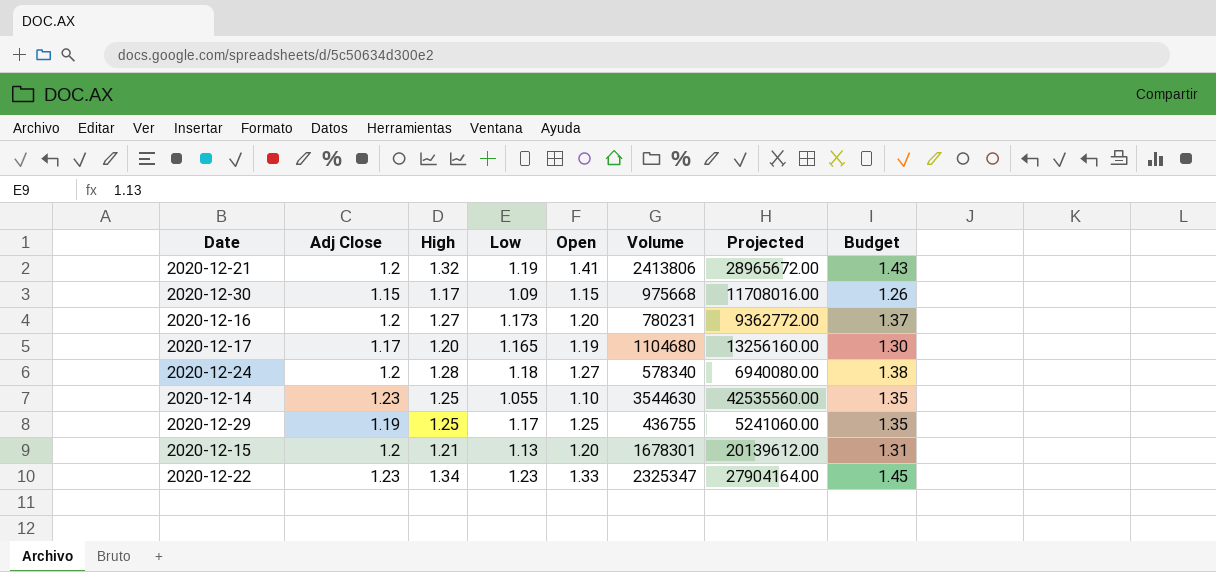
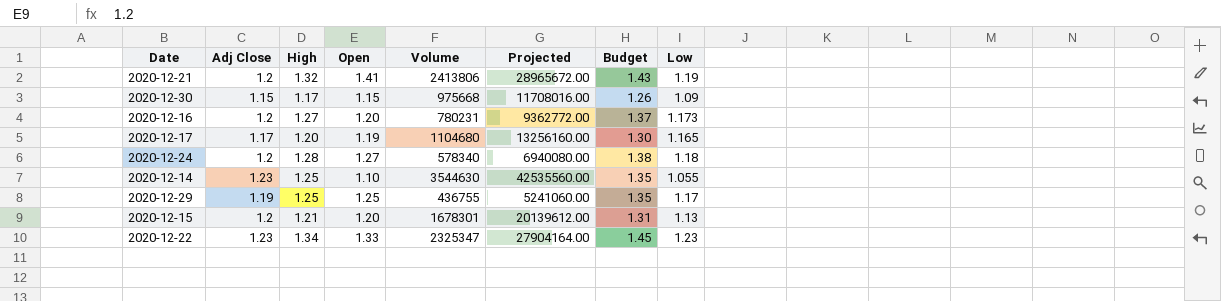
column Low | position: 4 -> 8

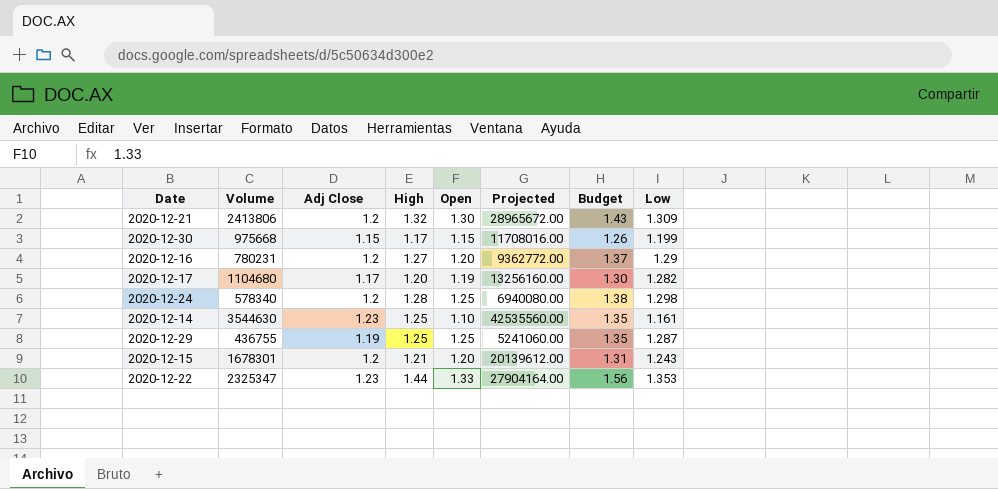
column Volume | position: 5 -> 2
2020-12-21 | Open: 1.41 -> 1.30
2020-12-21 | Low: 1.19 -> 1.309
2020-12-30 | Low: 1.09 -> 1.199
2020-12-16 | Low: 1.173 -> 1.29
2020-12-17 | Low: 1.165 -> 1.282
2020-12-24 | Open: 1.27 -> 1.25
2020-12-24 | Low: 1.18 -> 1.298
2020-12-14 | Low: 1.055 -> 1.161
2020-12-29 | Low: 1.17 -> 1.287
2020-12-15 | Low: 1.13 -> 1.243
2020-12-22 | High: 1.34 -> 1.44
2020-12-22 | Budget: 1.45 -> 1.56
2020-12-22 | Low: 1.23 -> 1.353

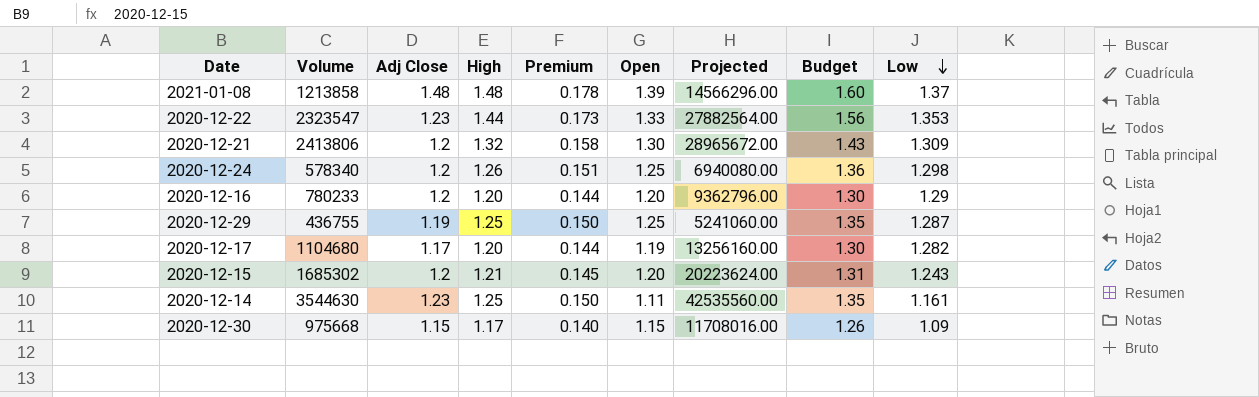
row order: none -> Low descending
column Premium | formula: none -> [High] * 0.12
row 2021-01-08: none -> 1213858 | 1.48 | 1.48 | 0.178 | 1.39 | 14566296.00 | 1.60 | 1.37
2020-12-22 | Volume: 2325347 -> 2323547
2020-12-22 | Projected: 27904164.00 -> 27882564.00
2020-12-24 | High: 1.28 -> 1.26
2020-12-24 | Budget: 1.38 -> 1.36
2020-12-16 | Volume: 780231 -> 780233
2020-12-16 | High: 1.27 -> 1.20
2020-12-16 | Projected: 9362772.00 -> 9362796.00
2020-12-16 | Budget: 1.37 -> 1.30
2020-12-15 | Volume: 1678301 -> 1685302
2020-12-15 | Projected: 20139612.00 -> 20223624.00
2020-12-14 | Open: 1.10 -> 1.11
2020-12-30 | Low: 1.199 -> 1.09

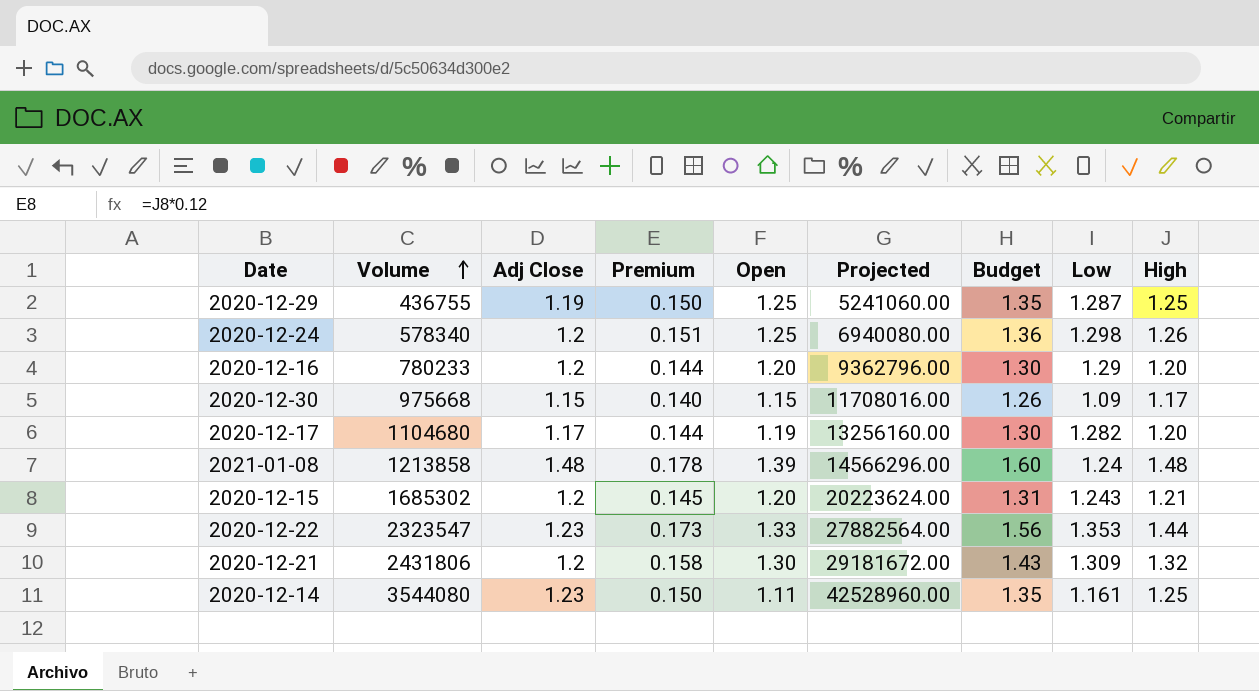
row order: Low descending -> Volume ascending
column High | position: 4 -> 9
2021-01-08 | Low: 1.37 -> 1.24
2020-12-21 | Volume: 2413806 -> 2431806
2020-12-21 | Projected: 28965672.00 -> 29181672.00
2020-12-14 | Volume: 3544630 -> 3544080
2020-12-14 | Projected: 42535560.00 -> 42528960.00

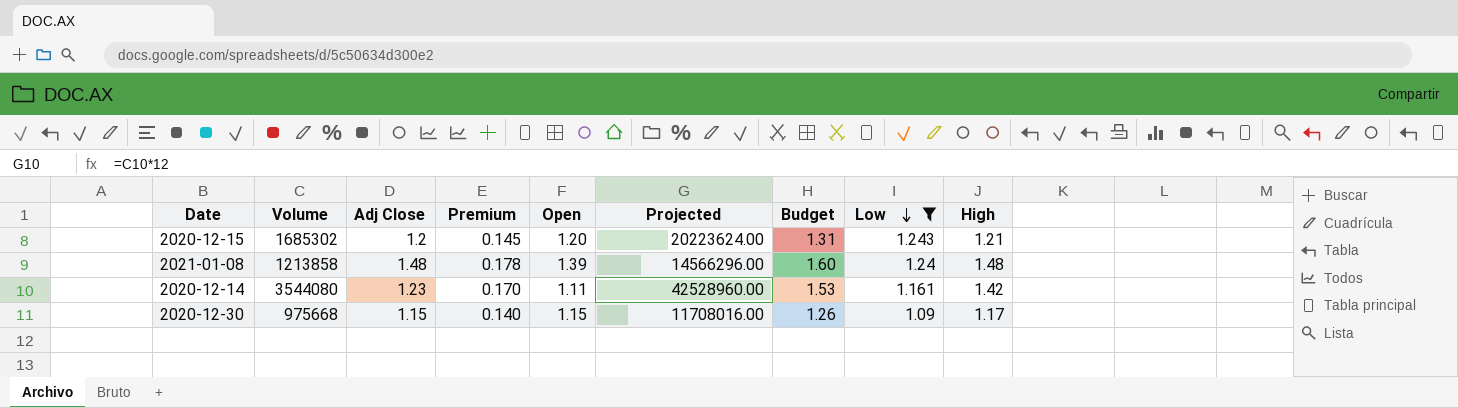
filter: none -> Low <= 1.243
row order: Volume ascending -> Low descending
2020-12-14 | Premium: 0.150 -> 0.170
2020-12-14 | Budget: 1.35 -> 1.53
2020-12-14 | High: 1.25 -> 1.42

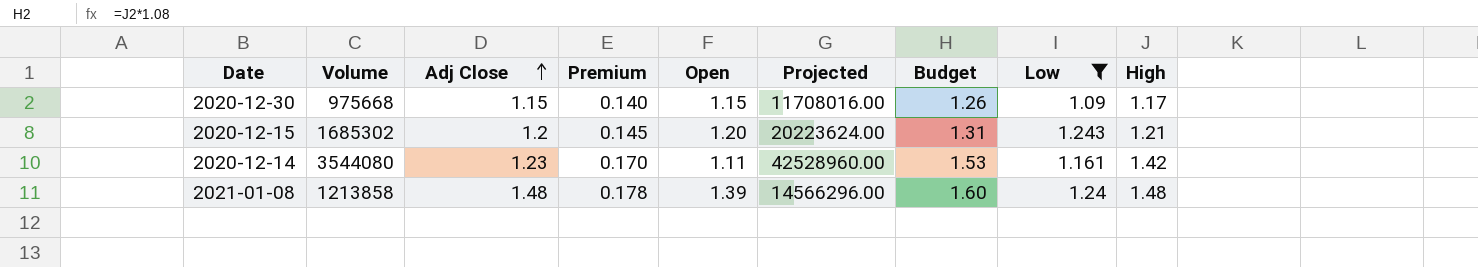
row order: Low descending -> Adj Close ascending

